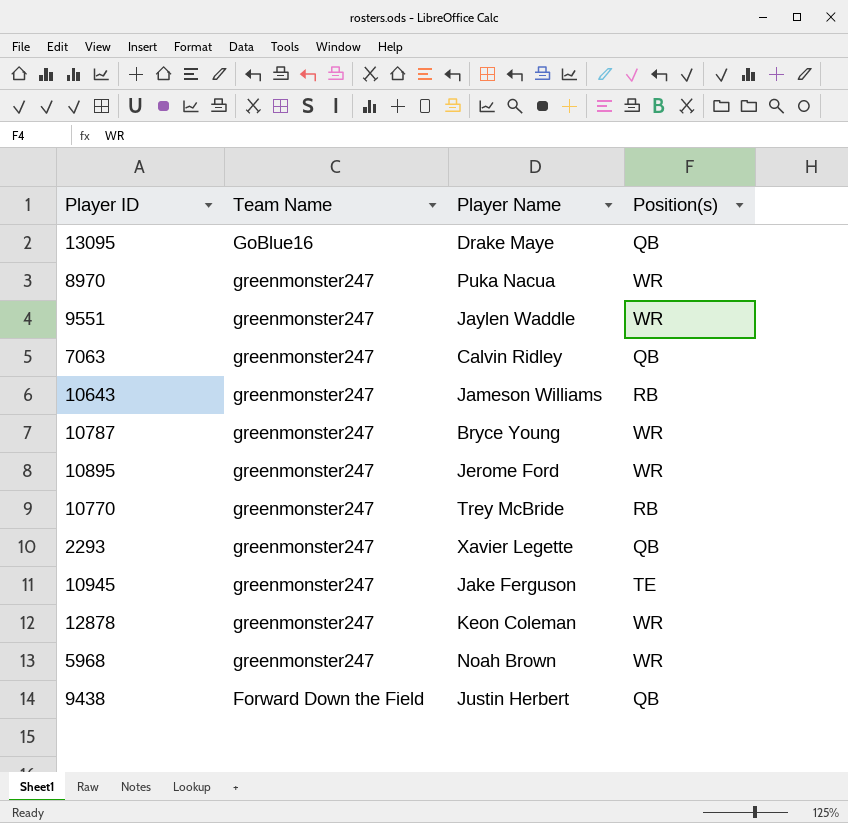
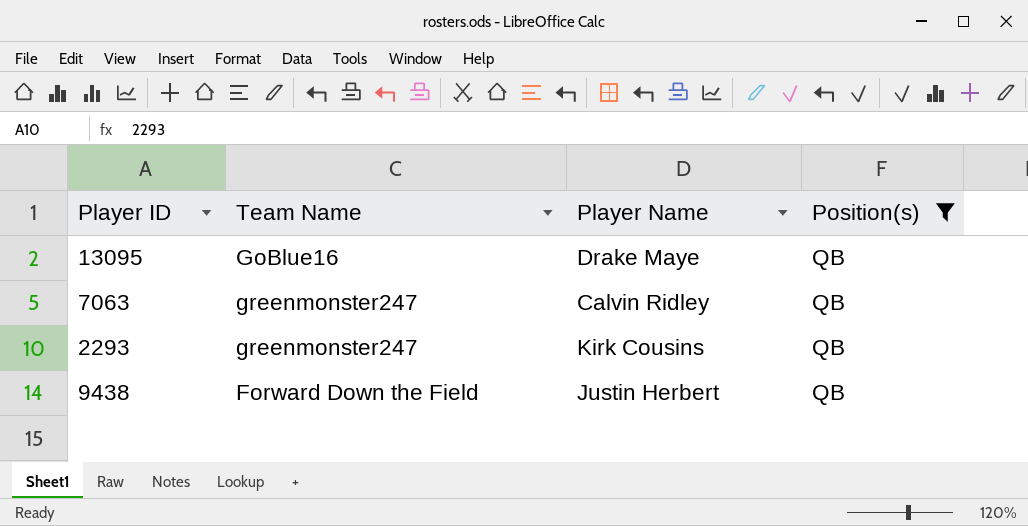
filter: none -> Position(s) = QB
2293 | Player Name: Xavier Legette -> Kirk Cousins

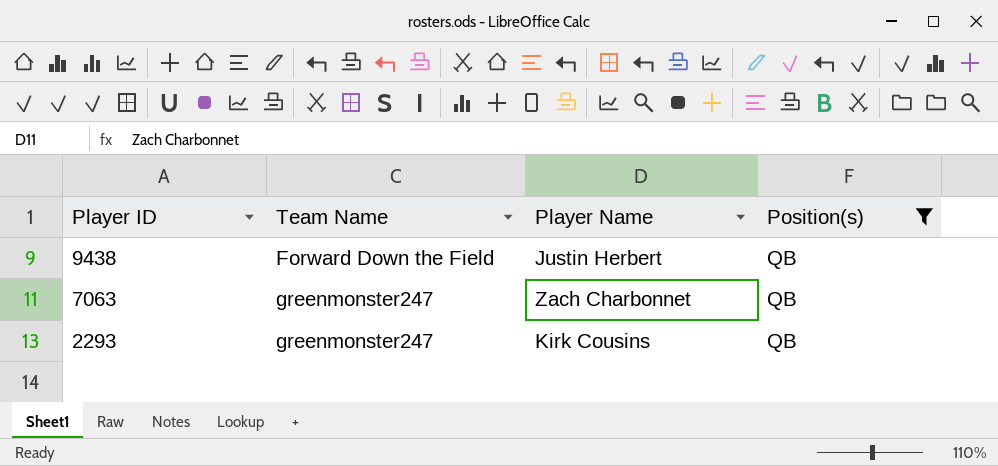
row order: none -> Player ID descending
row 13095: GoBlue16 | Drake Maye | QB -> none
7063 | Player Name: Calvin Ridley -> Zach Charbonnet

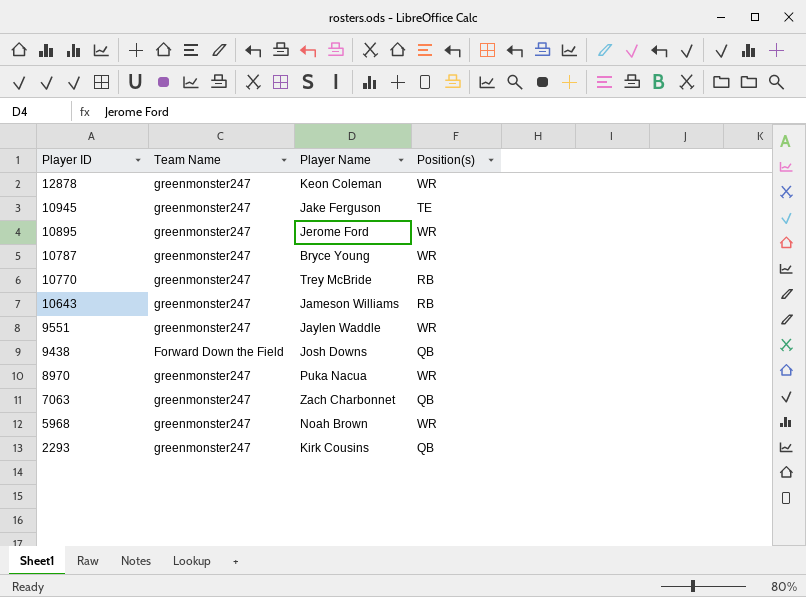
filter: Position(s) = QB -> none
9438 | Player Name: Justin Herbert -> Josh Downs

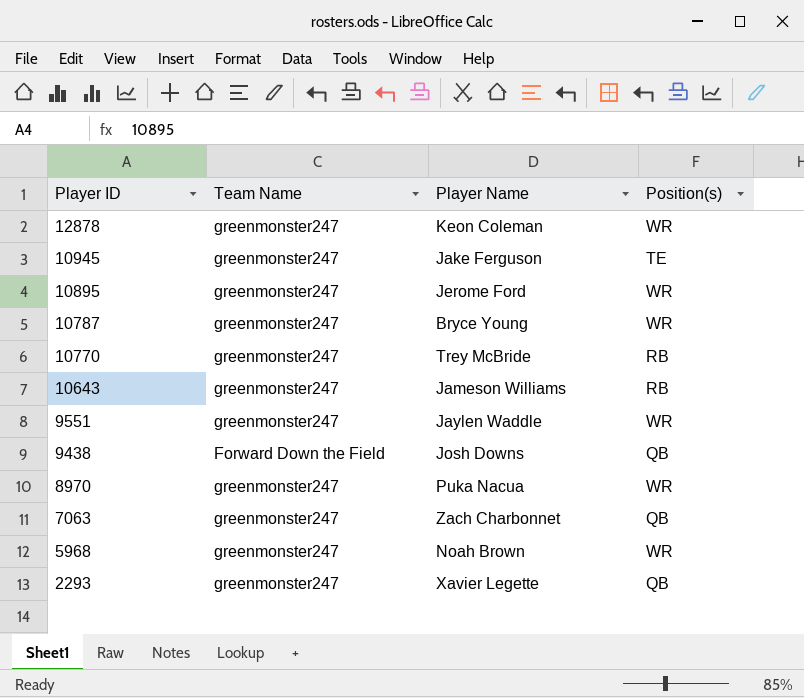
2293 | Player Name: Kirk Cousins -> Xavier Legette

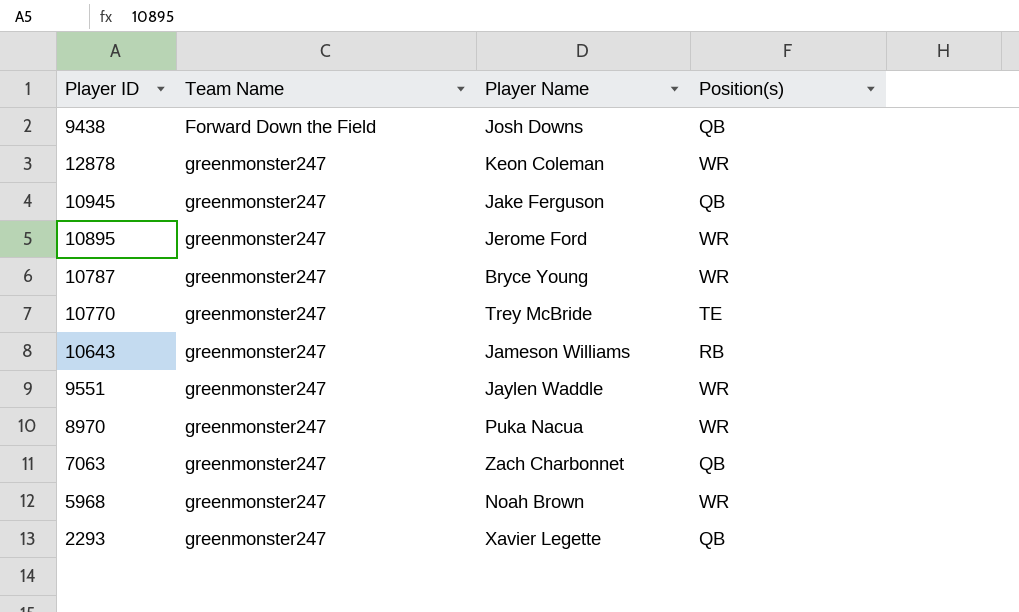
row order: Player ID descending -> Team Name ascending
10945 | Position(s): TE -> QB
10770 | Position(s): RB -> TE

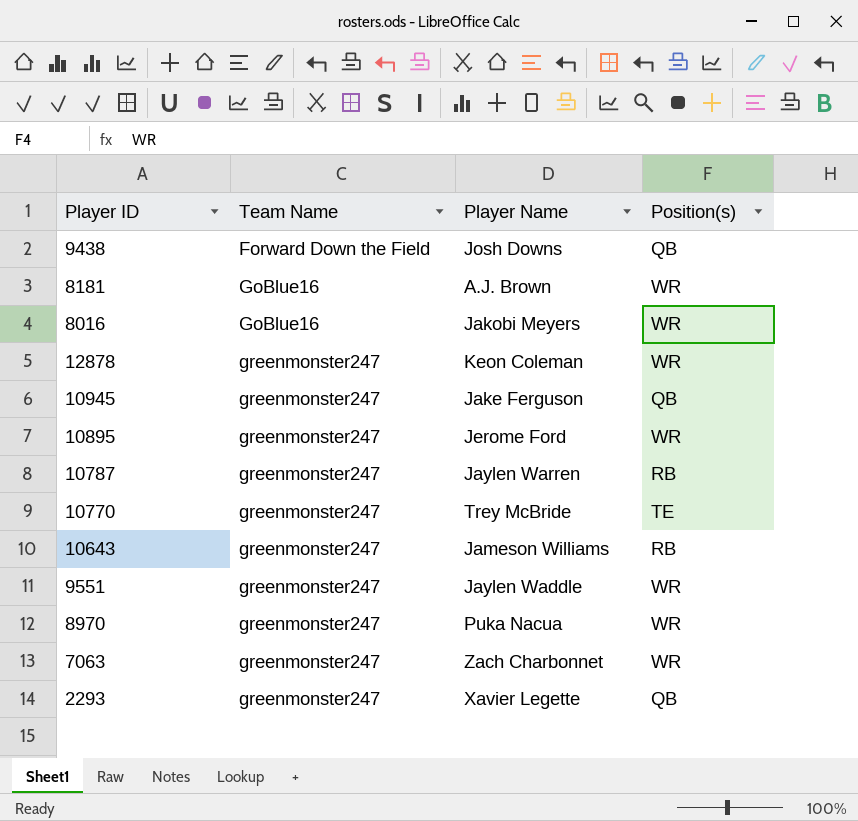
row 5968: greenmonster247 | Noah Brown | WR -> none
row 8181: none -> GoBlue16 | A.J. Brown | WR
row 8016: none -> GoBlue16 | Jakobi Meyers | WR
10787 | Player Name: Bryce Young -> Jaylen Warren
10787 | Position(s): WR -> RB
7063 | Position(s): QB -> WR

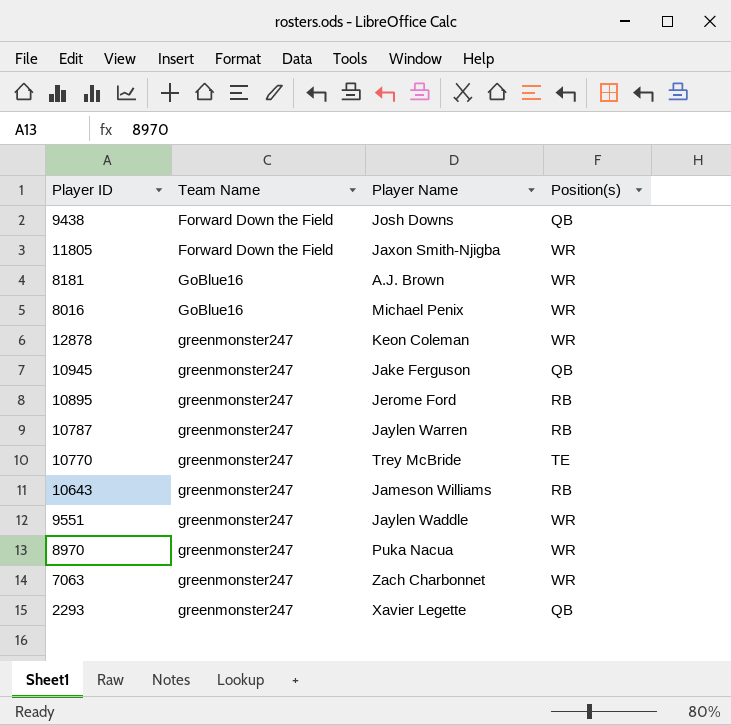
row 11805: none -> Forward Down the Field | Jaxon Smith-Njigba | WR
8016 | Player Name: Jakobi Meyers -> Michael Penix
10895 | Position(s): WR -> RB

